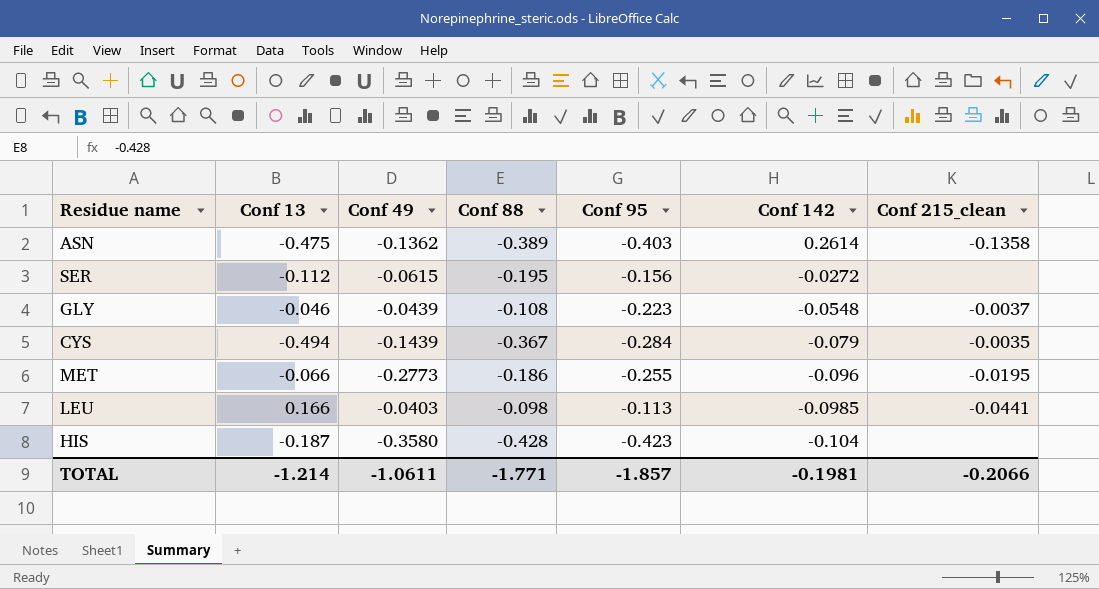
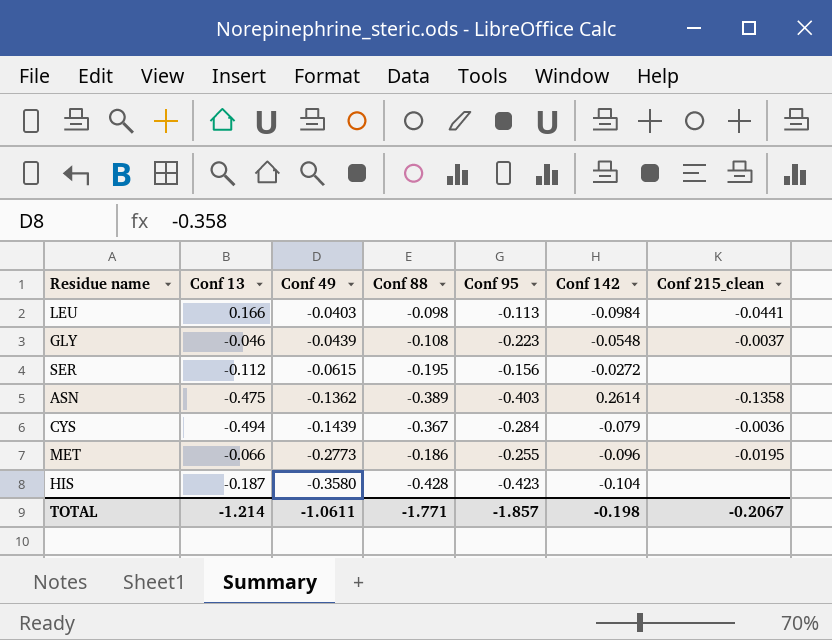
row order: Conf 142 descending -> Conf 49 descending
LEU | Conf 142: -0.0985 -> -0.0984
CYS | Conf 215_clean: -0.0035 -> -0.0036
TOTAL | Conf 142: -0.1981 -> -0.198
TOTAL | Conf 215_clean: -0.2066 -> -0.2067

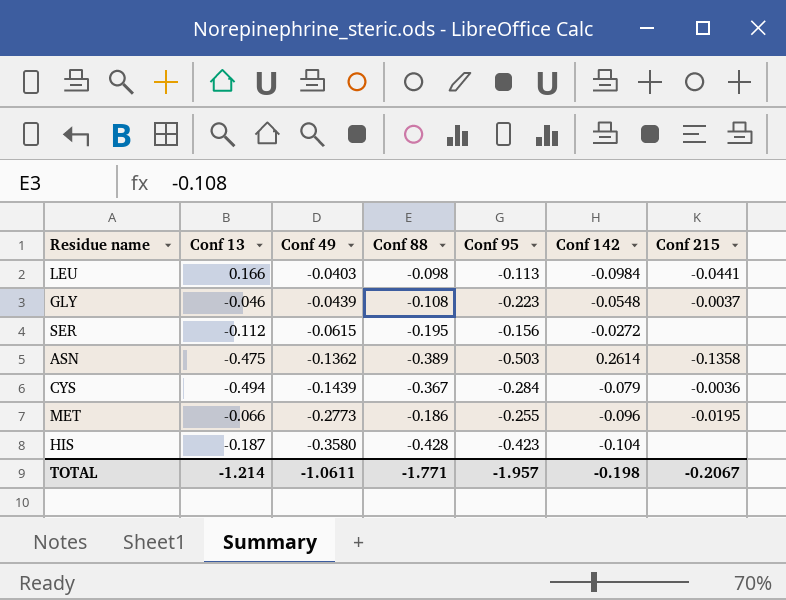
column name: Conf 215_clean -> Conf 215
ASN | Conf 95: -0.403 -> -0.503
TOTAL | Conf 95: -1.857 -> -1.957

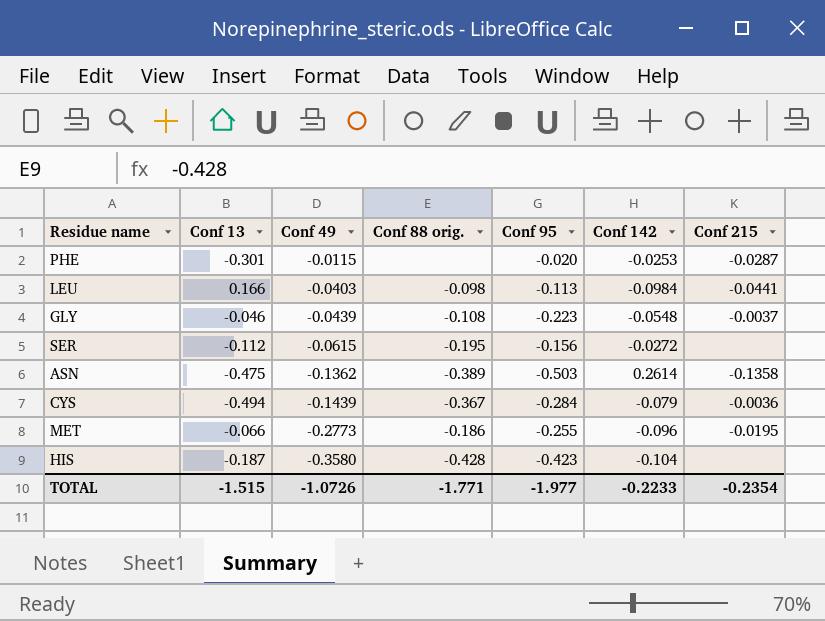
column name: Conf 88 -> Conf 88 orig.
row PHE: none -> -0.301 | -0.0115 | none | -0.020 | -0.0253 | -0.0287
TOTAL | Conf 13: -1.214 -> -1.515
TOTAL | Conf 49: -1.0611 -> -1.0726
TOTAL | Conf 95: -1.957 -> -1.977
TOTAL | Conf 142: -0.198 -> -0.2233
TOTAL | Conf 215: -0.2067 -> -0.2354

